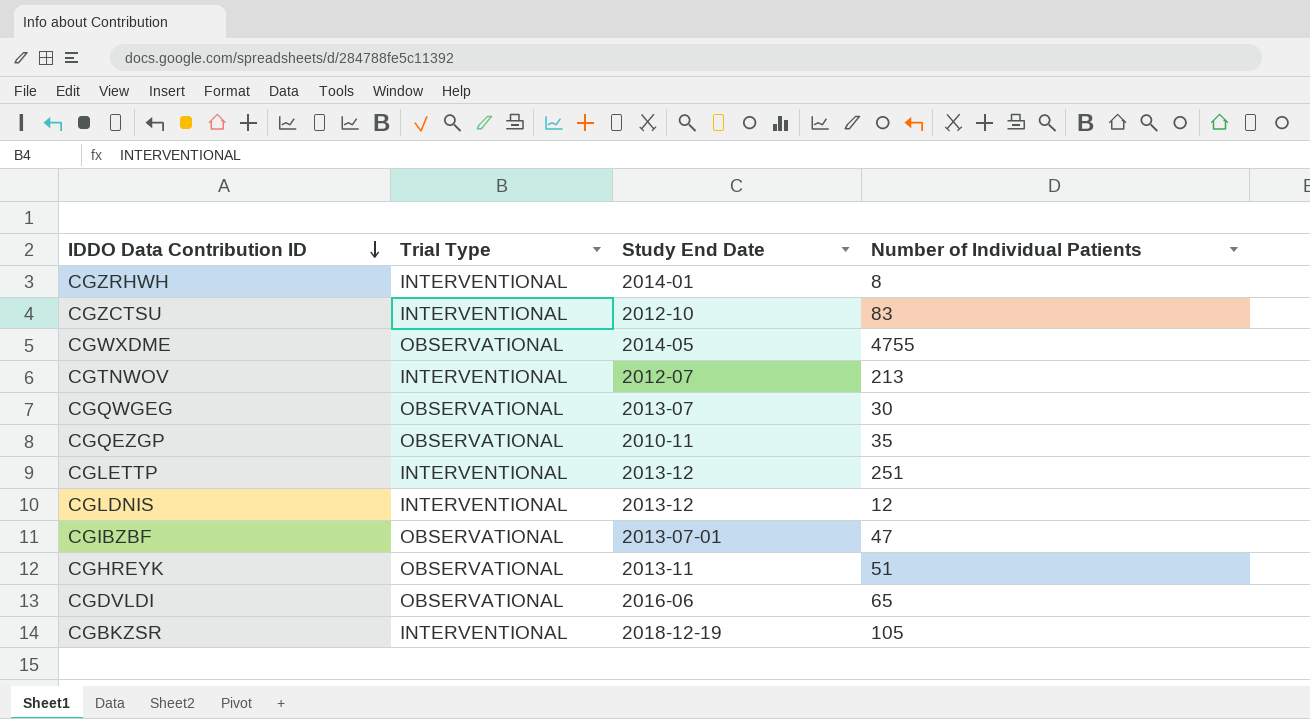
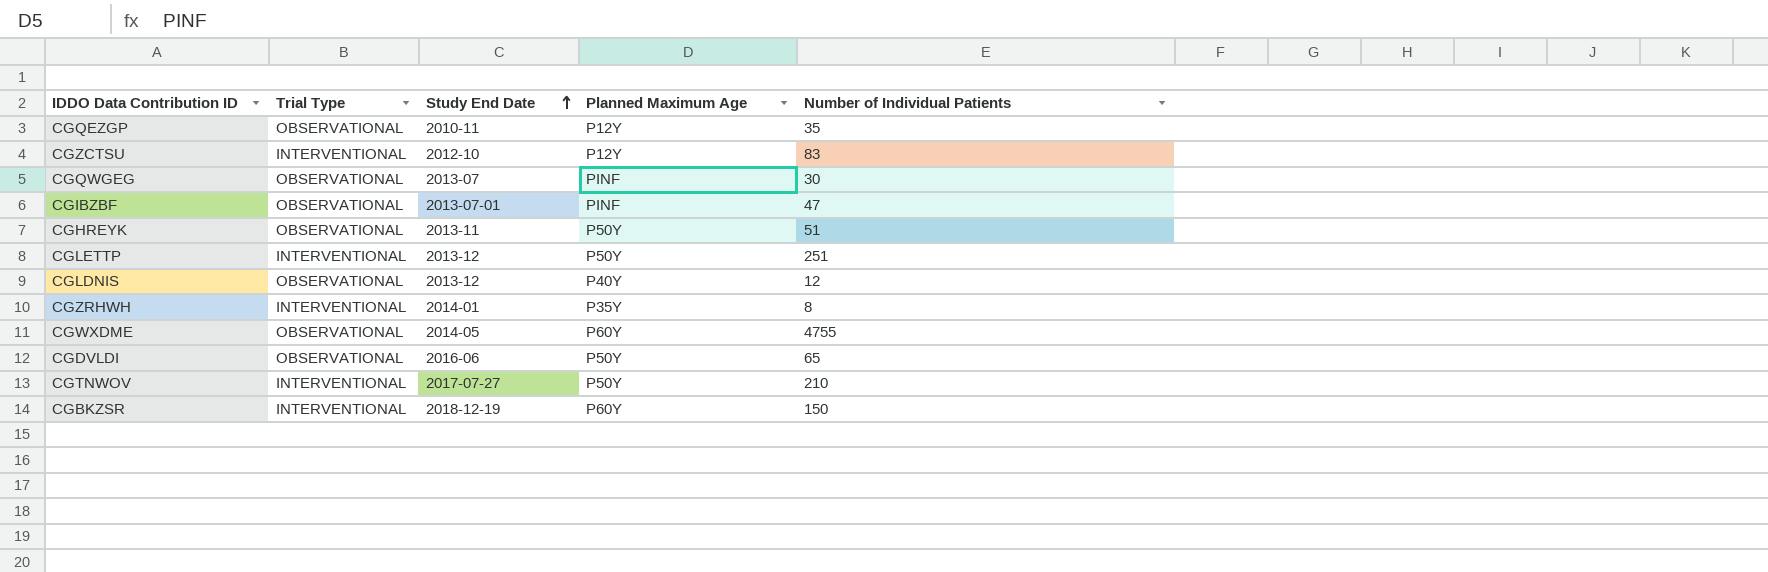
row order: IDDO Data Contribution ID descending -> Study End Date ascending
column Planned Maximum Age | position: none -> 4
CGLDNIS | Trial Type: INTERVENTIONAL -> OBSERVATIONAL
CGTNWOV | Study End Date: 2012-07 -> 2017-07-27
CGTNWOV | Number of Individual Patients: 213 -> 210
CGBKZSR | Number of Individual Patients: 105 -> 150

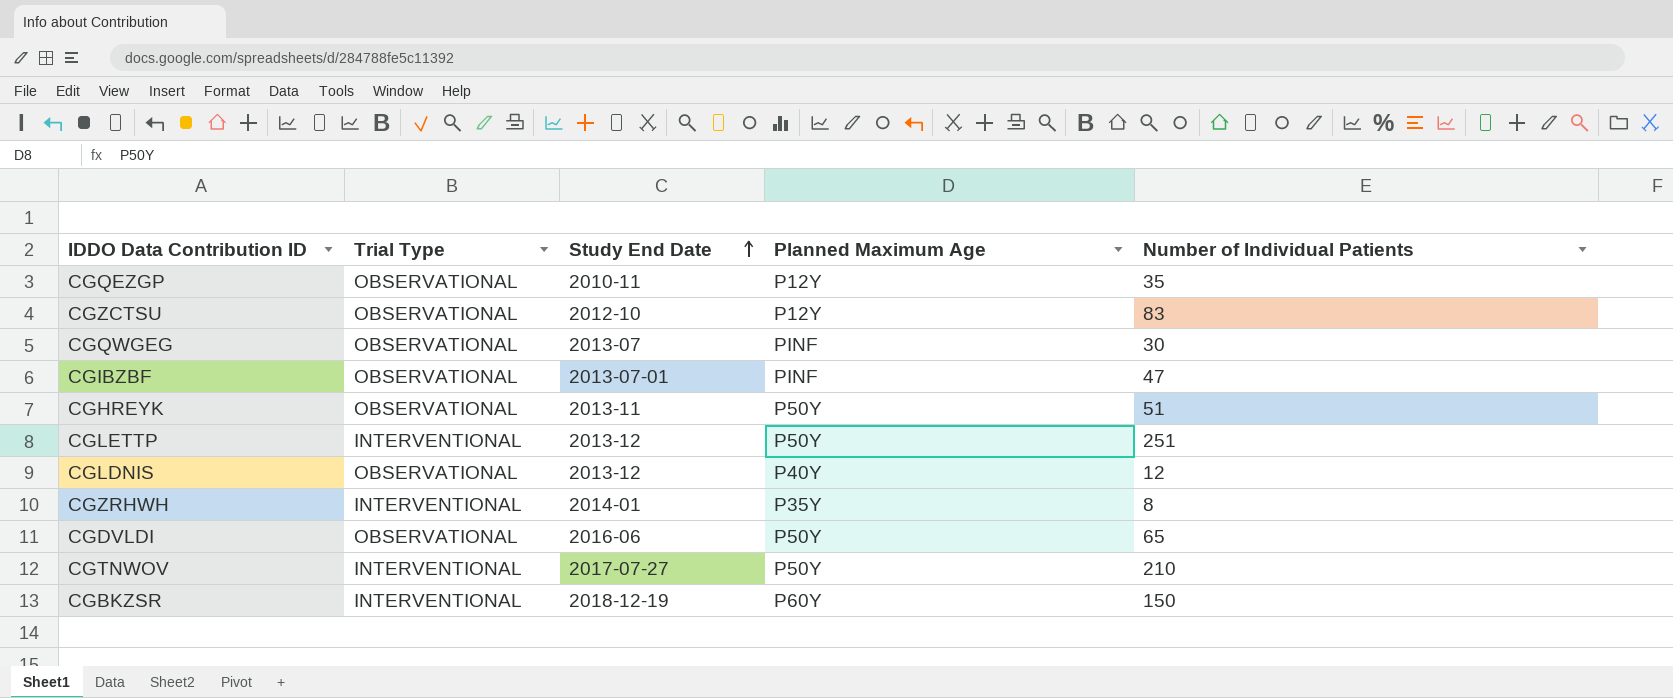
row CGWXDME: OBSERVATIONAL | 2014-05 | P60Y | 4755 -> none
CGZCTSU | Trial Type: INTERVENTIONAL -> OBSERVATIONAL

